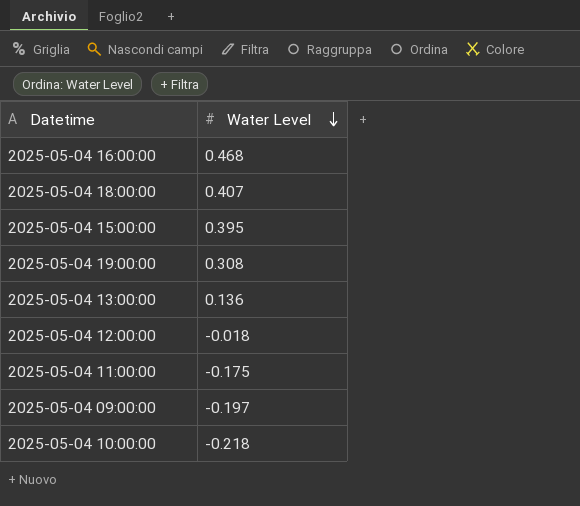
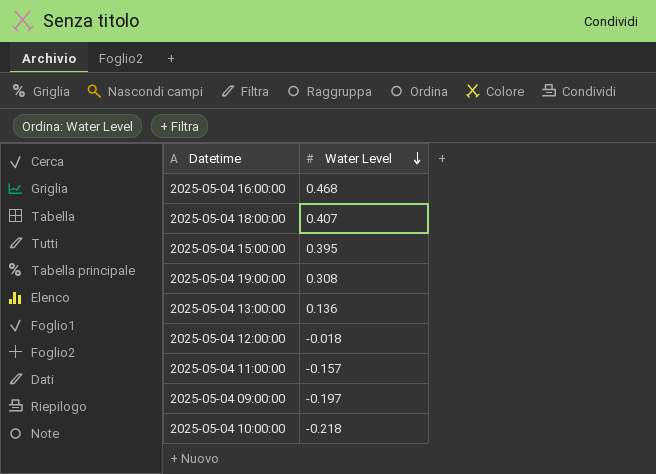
2025-05-04 11:00:00 | Water Level: -0.175 -> -0.157

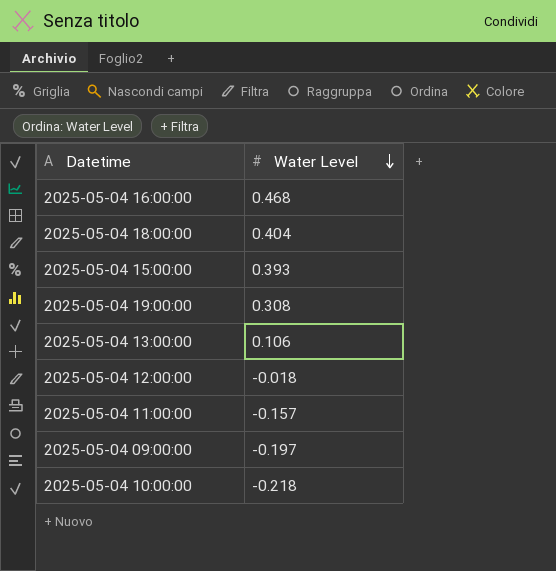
2025-05-04 18:00:00 | Water Level: 0.407 -> 0.404
2025-05-04 15:00:00 | Water Level: 0.395 -> 0.393
2025-05-04 13:00:00 | Water Level: 0.136 -> 0.106

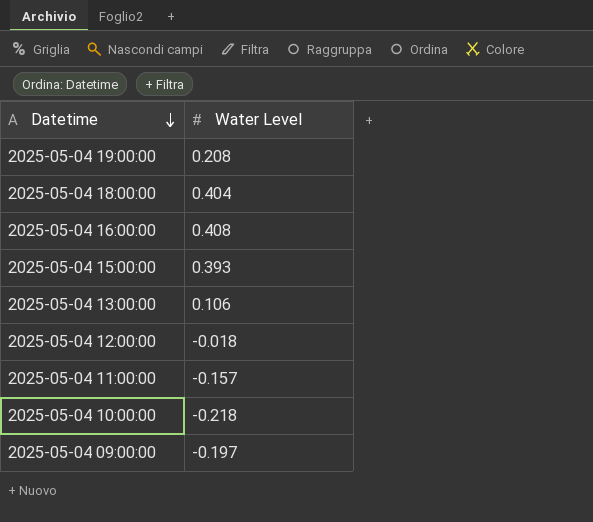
row order: Water Level descending -> Datetime descending
2025-05-04 19:00:00 | Water Level: 0.308 -> 0.208
2025-05-04 16:00:00 | Water Level: 0.468 -> 0.408

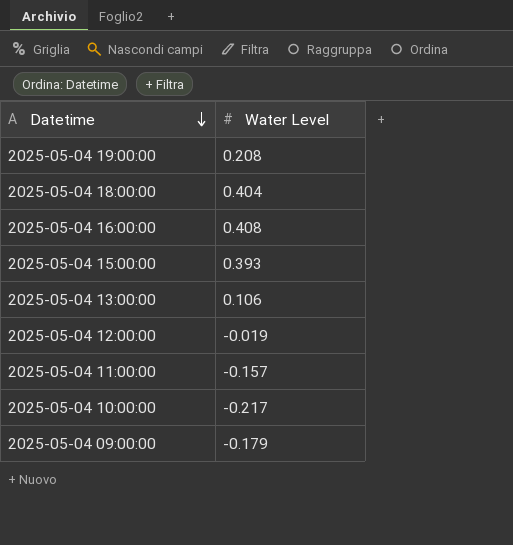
2025-05-04 12:00:00 | Water Level: -0.018 -> -0.019
2025-05-04 10:00:00 | Water Level: -0.218 -> -0.217
2025-05-04 09:00:00 | Water Level: -0.197 -> -0.179

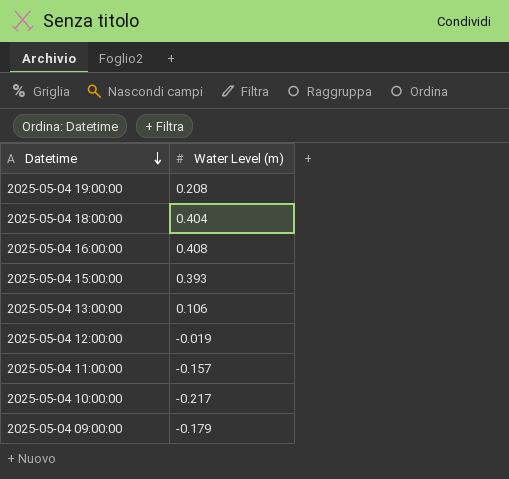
column name: Water Level -> Water Level (m)

